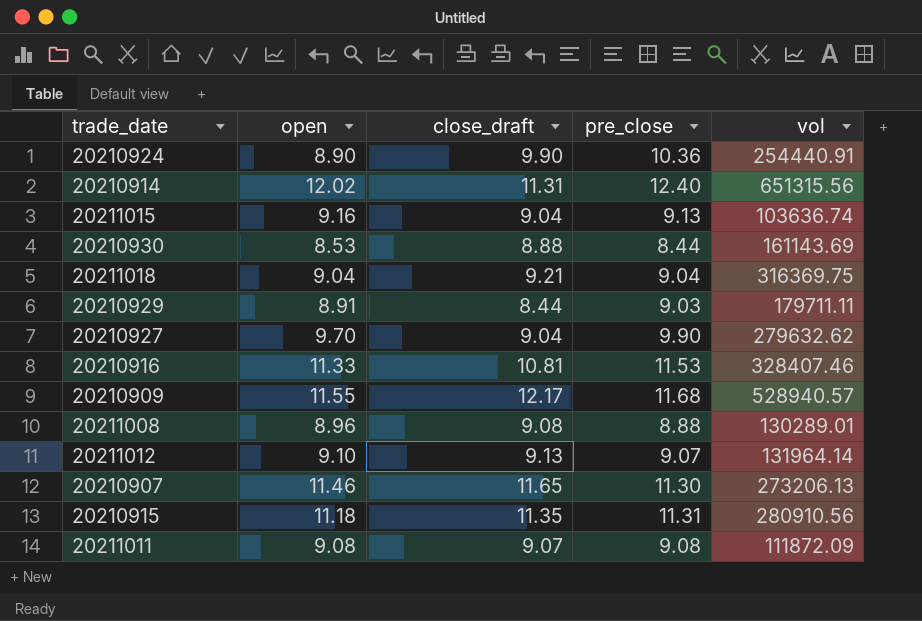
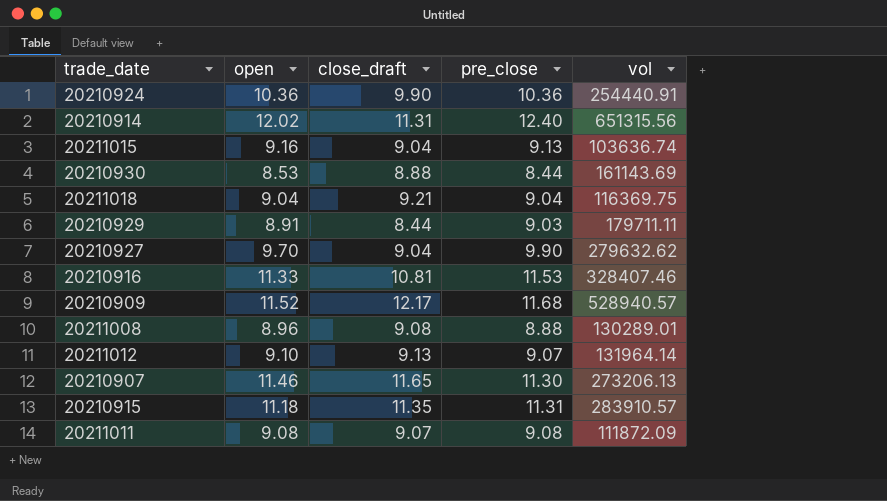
20210924 | open: 8.90 -> 10.36
20211018 | vol: 316369.75 -> 116369.75
20210909 | open: 11.55 -> 11.52
20210915 | vol: 280910.56 -> 283910.57

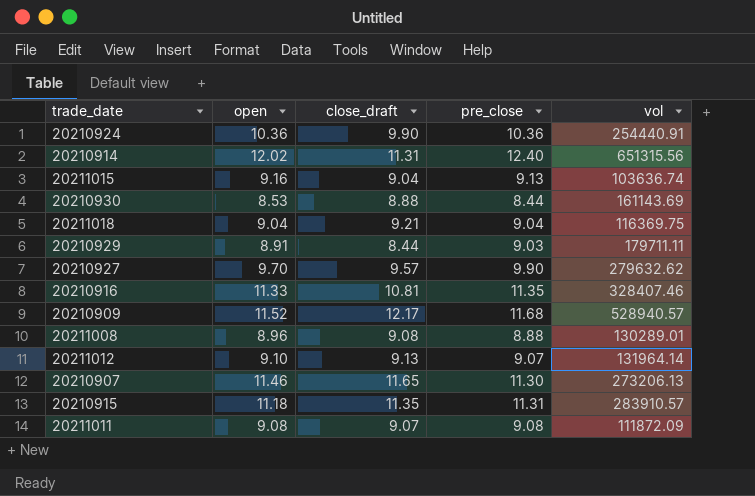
20210927 | close_draft: 9.04 -> 9.57
20210916 | pre_close: 11.53 -> 11.35

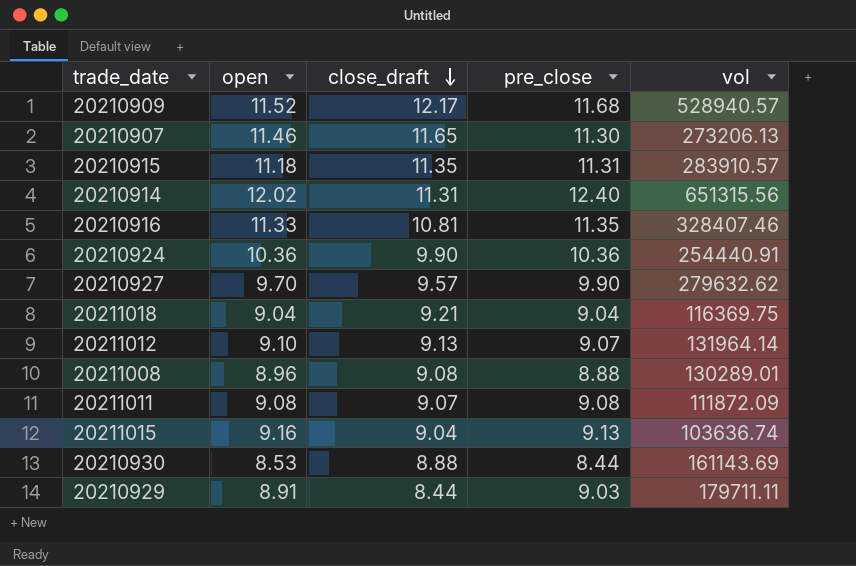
row order: none -> close_draft descending

